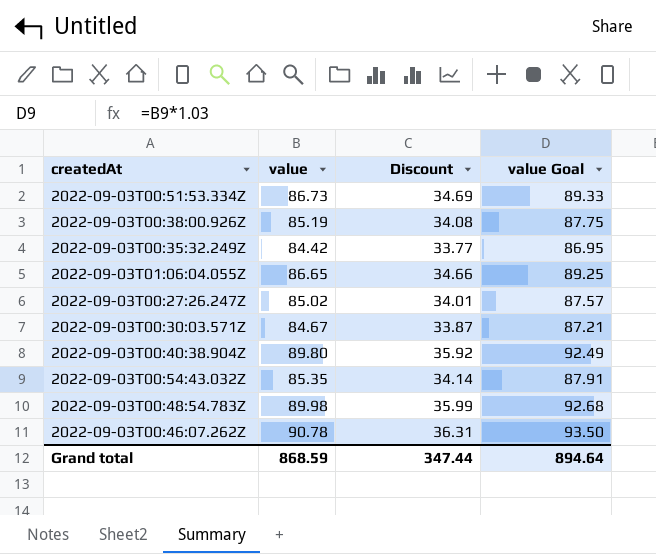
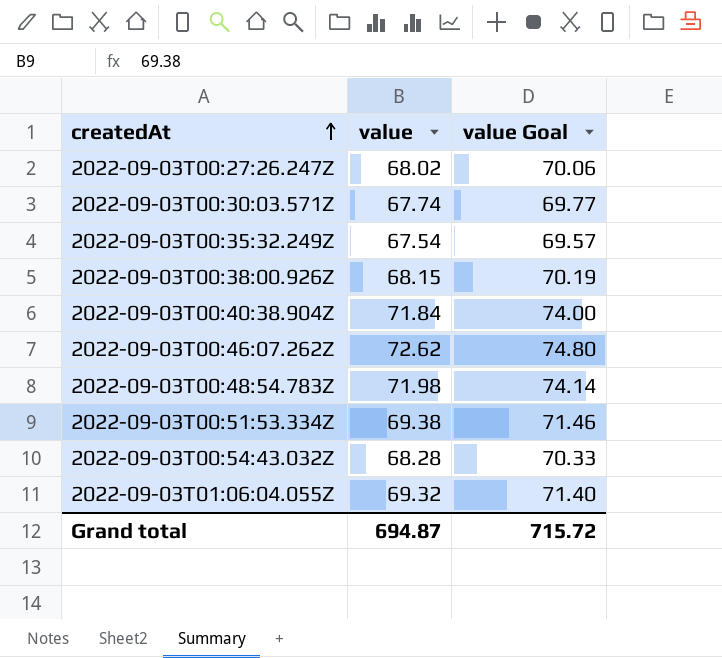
row order: none -> createdAt ascending
column Discount | formula: [value] * 0.4 -> none
2022-09-03T00:27:26.247Z | value: 85.02 -> 68.02
2022-09-03T00:27:26.247Z | value Goal: 87.57 -> 70.06
2022-09-03T00:30:03.571Z | value: 84.67 -> 67.74
2022-09-03T00:30:03.571Z | value Goal: 87.21 -> 69.77
2022-09-03T00:35:32.249Z | value: 84.42 -> 67.54
2022-09-03T00:35:32.249Z | value Goal: 86.95 -> 69.57
2022-09-03T00:38:00.926Z | value: 85.19 -> 68.15
2022-09-03T00:38:00.926Z | value Goal: 87.75 -> 70.19
2022-09-03T00:40:38.904Z | value: 89.80 -> 71.84
2022-09-03T00:40:38.904Z | value Goal: 92.49 -> 74.00
2022-09-03T00:46:07.262Z | value: 90.78 -> 72.62
2022-09-03T00:46:07.262Z | value Goal: 93.50 -> 74.80
2022-09-03T00:48:54.783Z | value: 89.98 -> 71.98
2022-09-03T00:48:54.783Z | value Goal: 92.68 -> 74.14
2022-09-03T00:51:53.334Z | value: 86.73 -> 69.38
2022-09-03T00:51:53.334Z | value Goal: 89.33 -> 71.46
2022-09-03T00:54:43.032Z | value: 85.35 -> 68.28
2022-09-03T00:54:43.032Z | value Goal: 87.91 -> 70.33
2022-09-03T01:06:04.055Z | value: 86.65 -> 69.32
2022-09-03T01:06:04.055Z | value Goal: 89.25 -> 71.40
Grand total | value: 868.59 -> 694.87
Grand total | value Goal: 894.64 -> 715.72

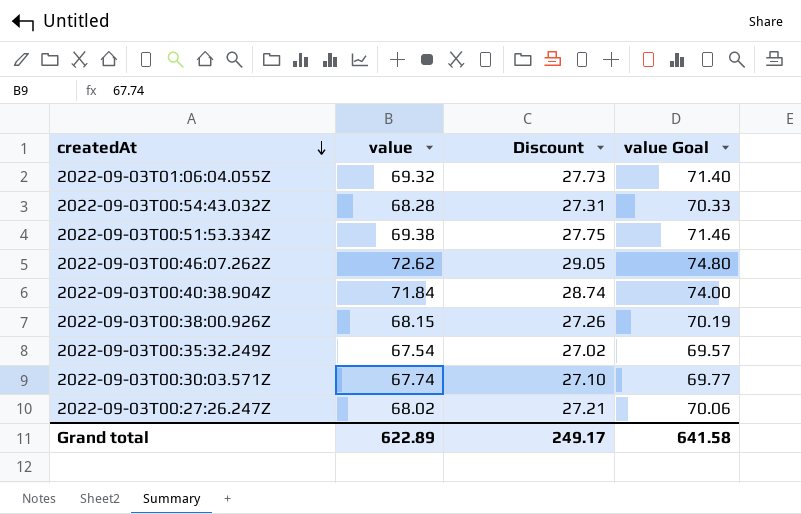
row order: createdAt ascending -> createdAt descending
column Discount | formula: none -> [value] * 0.4
row 2022-09-03T00:48:54.783Z: 71.98 | 74.14 -> none
Grand total | value: 694.87 -> 622.89
Grand total | value Goal: 715.72 -> 641.58

